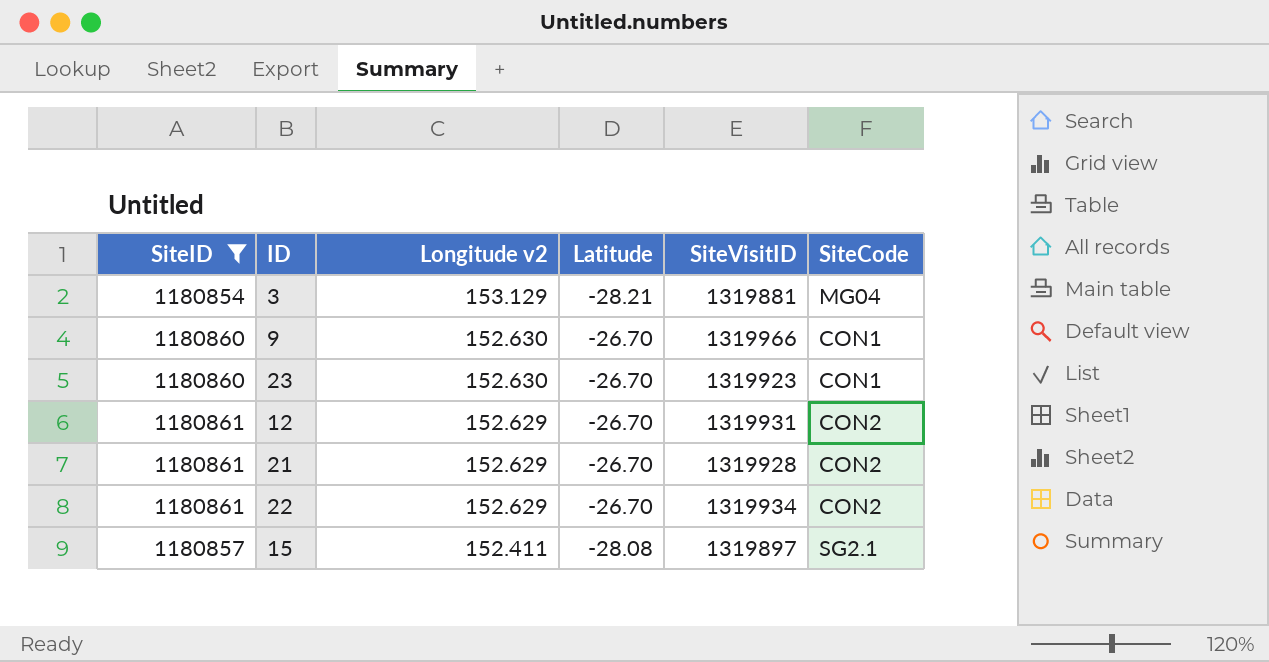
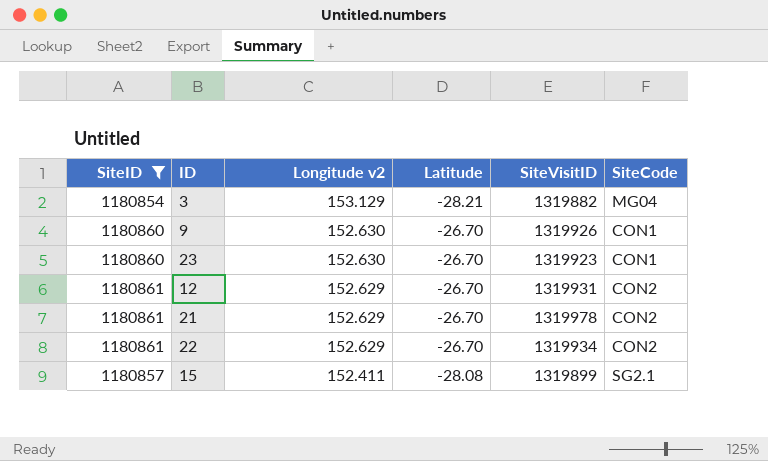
3 | SiteVisitID: 1319881 -> 1319882
9 | SiteVisitID: 1319966 -> 1319926
21 | SiteVisitID: 1319928 -> 1319978
15 | SiteVisitID: 1319897 -> 1319899

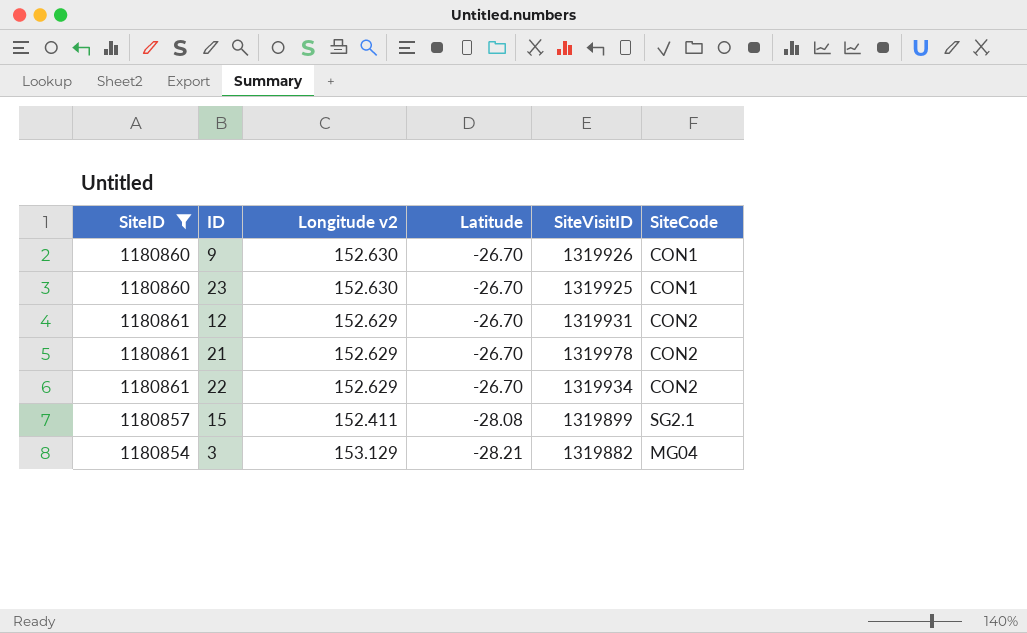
row order: Longitude v2 descending -> Latitude descending
23 | SiteVisitID: 1319923 -> 1319925

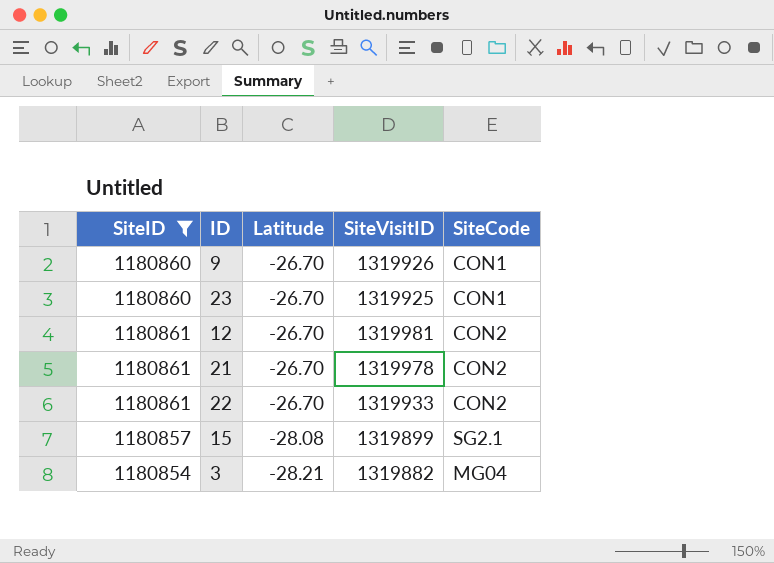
column Longitude v2 | position: 3 -> none
12 | SiteVisitID: 1319931 -> 1319981
22 | SiteVisitID: 1319934 -> 1319933

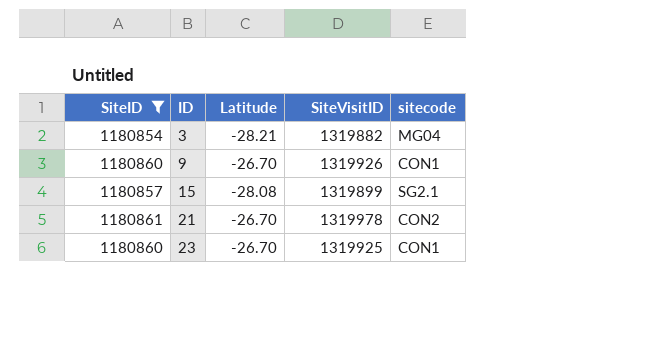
row order: Latitude descending -> ID ascending
column name: SiteCode -> sitecode
row 12: 1180861 | -26.70 | 1319981 | CON2 -> none
row 22: 1180861 | -26.70 | 1319933 | CON2 -> none

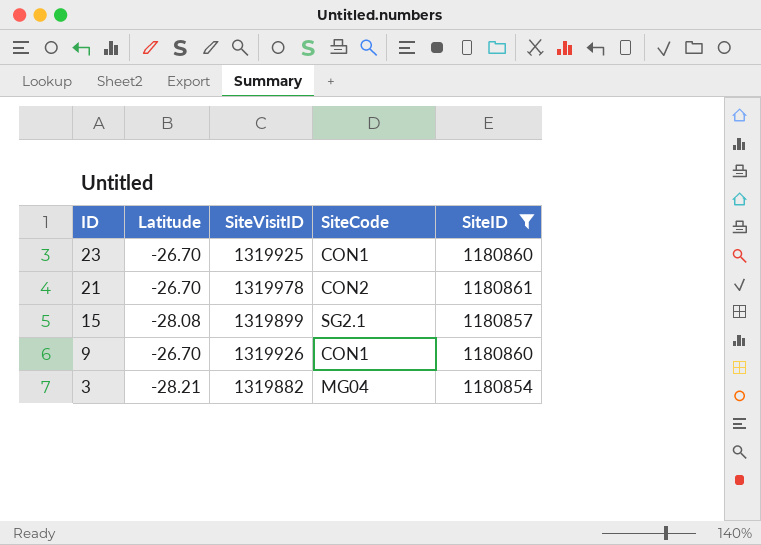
row order: ID ascending -> ID descending
column name: sitecode -> SiteCode
column SiteID | position: 1 -> 5

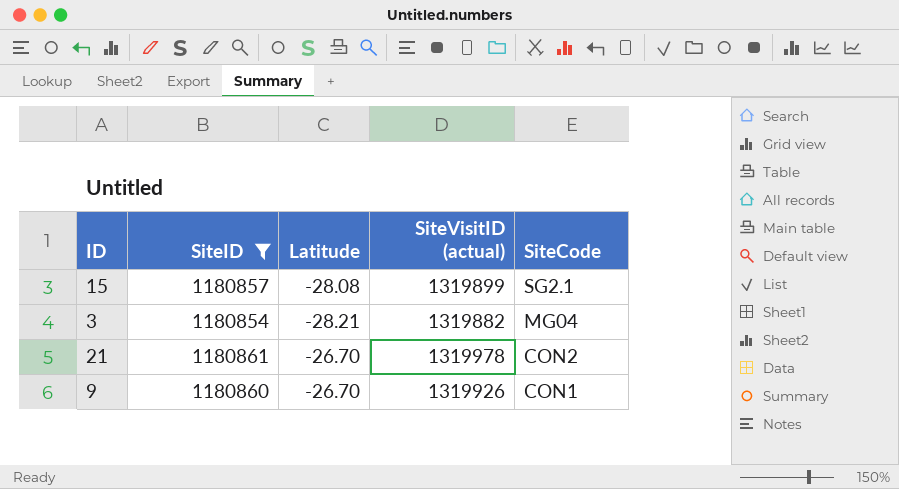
row order: ID descending -> SiteCode descending
column SiteID | position: 5 -> 2
column name: SiteVisitID -> SiteVisitID (actual)
row 23: -26.70 | 1319925 | CON1 | 1180860 -> none

